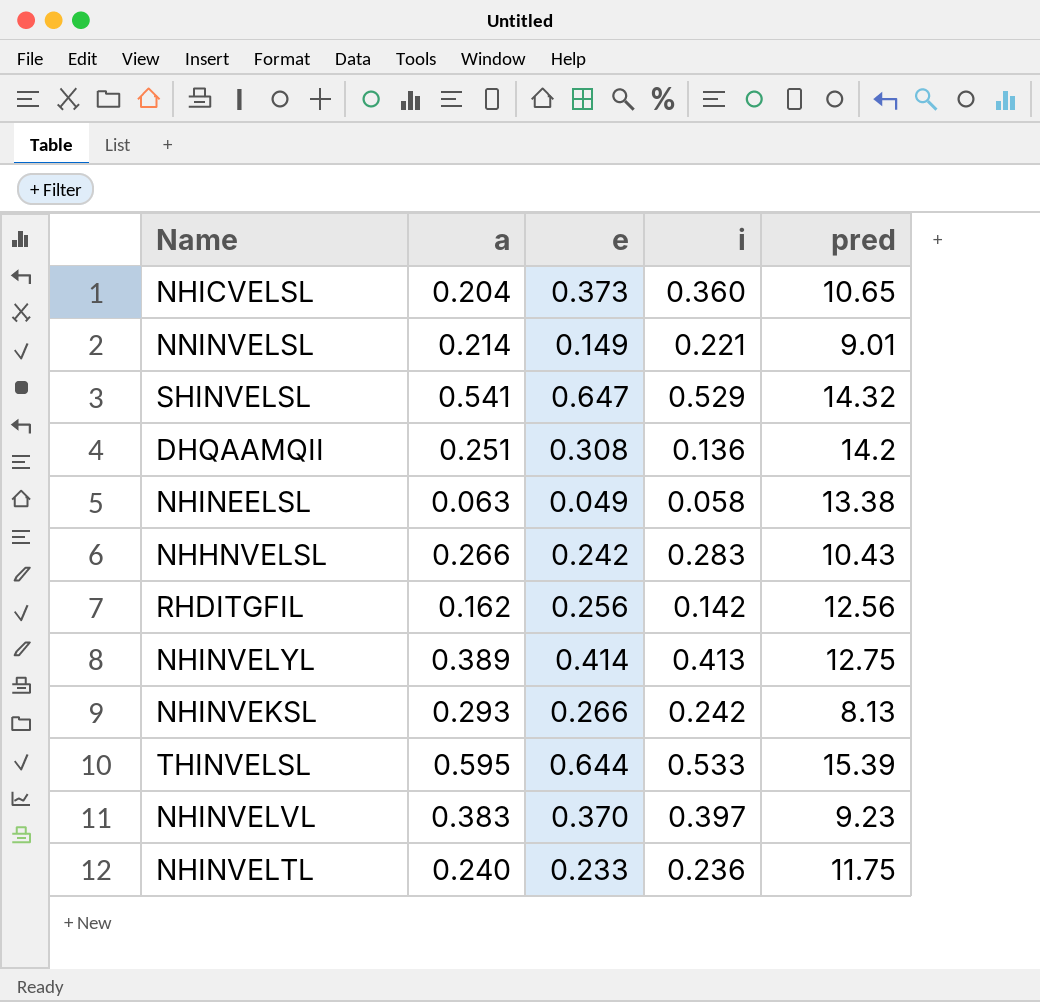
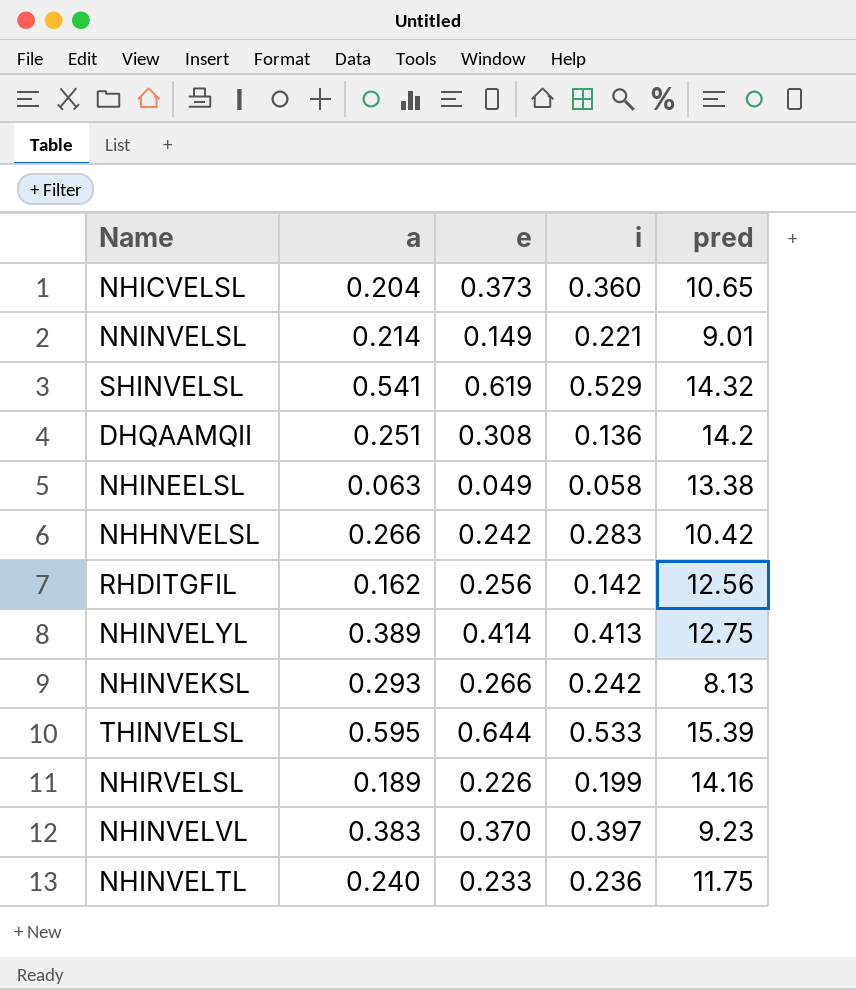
SHINVELSL | e: 0.647 -> 0.619
NHHNVELSL | pred: 10.43 -> 10.42
row NHIRVELSL: none -> 0.189 | 0.226 | 0.199 | 14.16

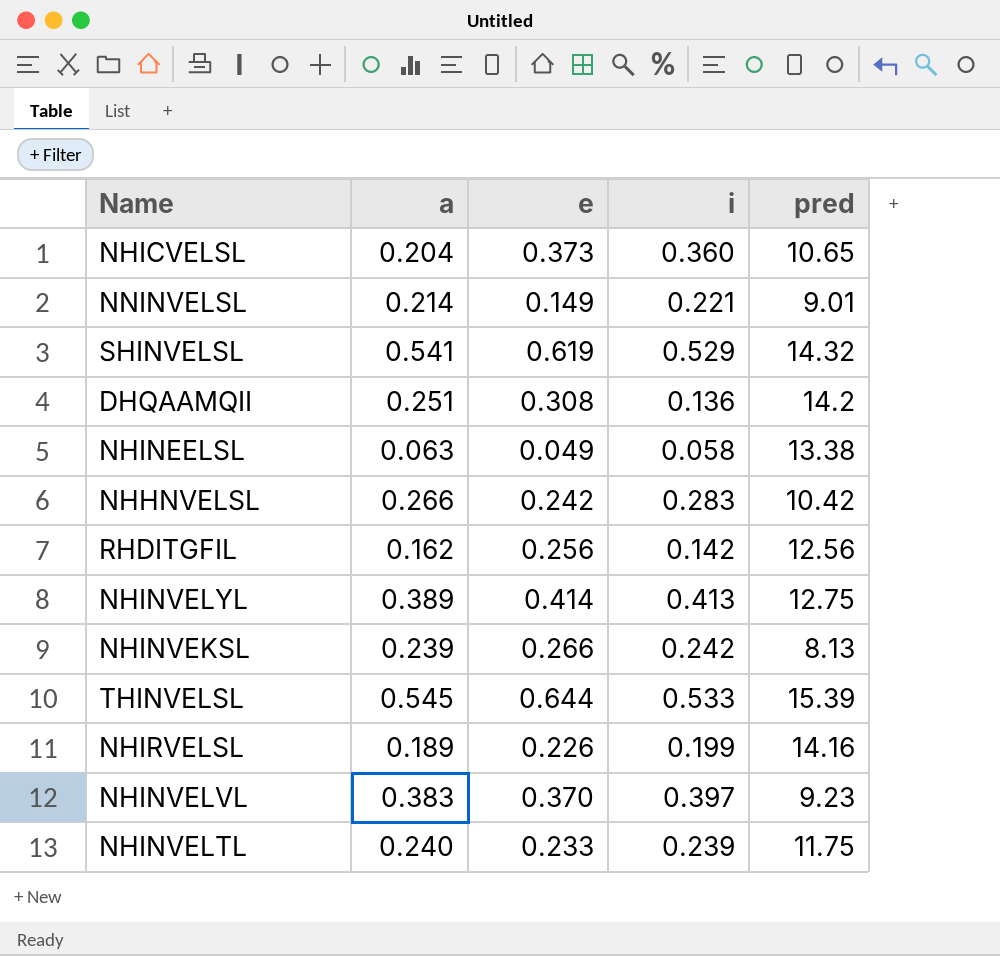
NHINVEKSL | a: 0.293 -> 0.239
THINVELSL | a: 0.595 -> 0.545
NHINVELTL | i: 0.236 -> 0.239

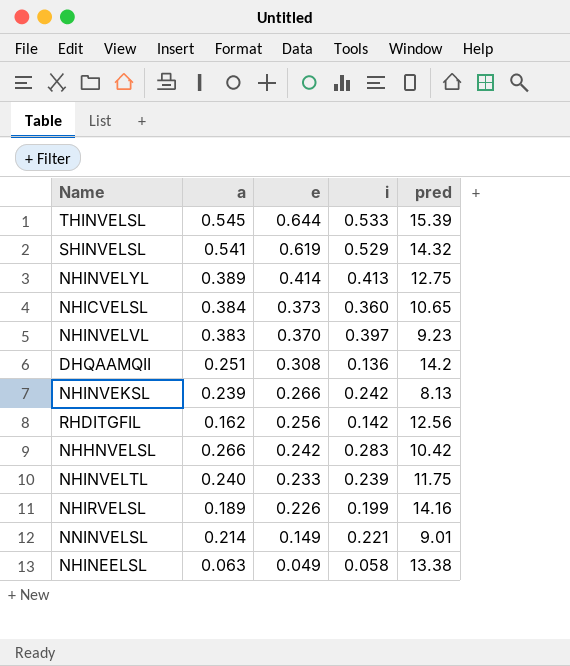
row order: none -> e descending
NHICVELSL | a: 0.204 -> 0.384

